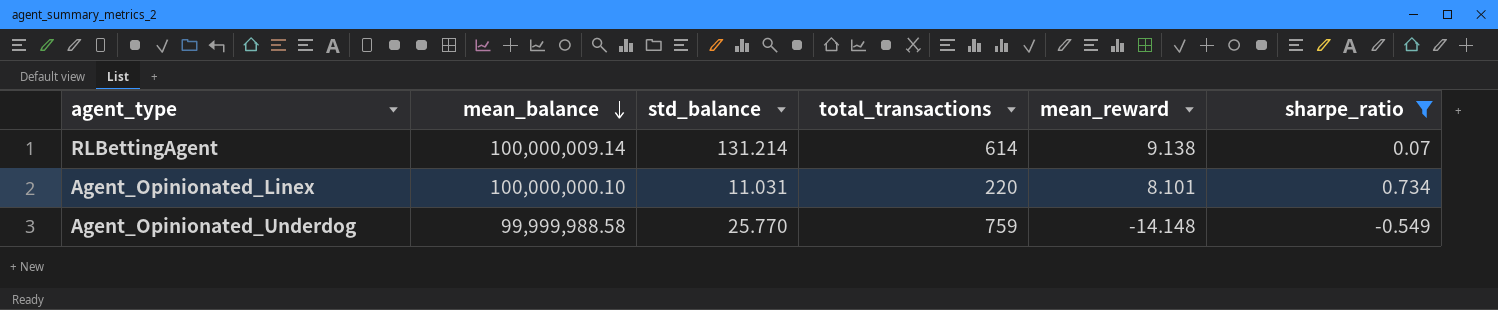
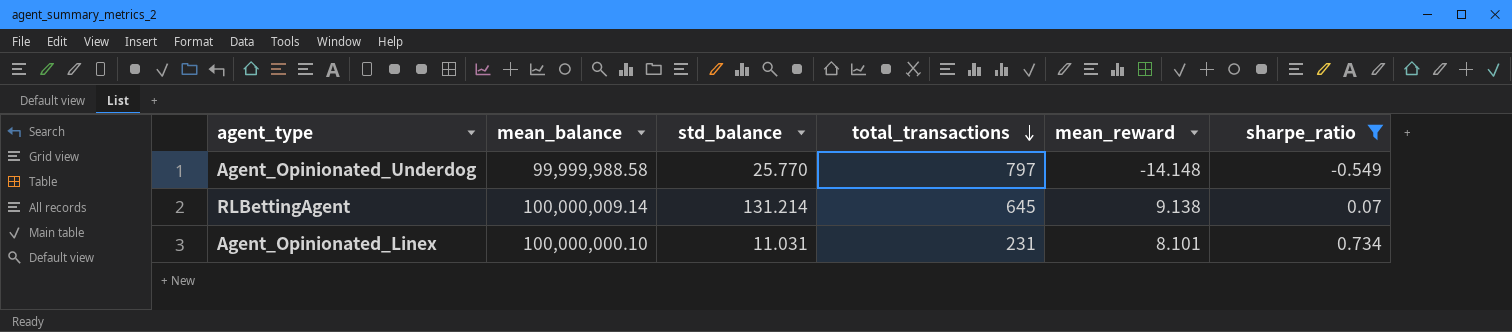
row order: mean_balance descending -> total_transactions descending
Agent_Opinionated_Underdog | total_transactions: 759 -> 797
RLBettingAgent | total_transactions: 614 -> 645
Agent_Opinionated_Linex | total_transactions: 220 -> 231

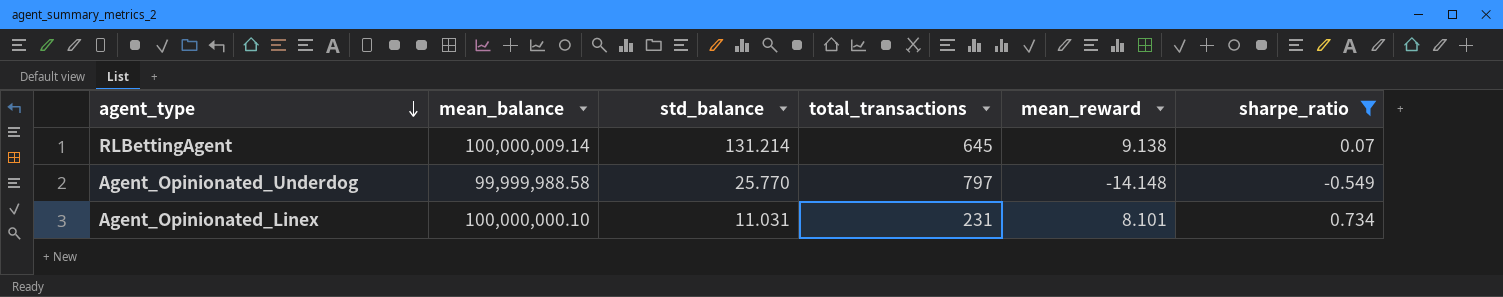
row order: total_transactions descending -> agent_type descending

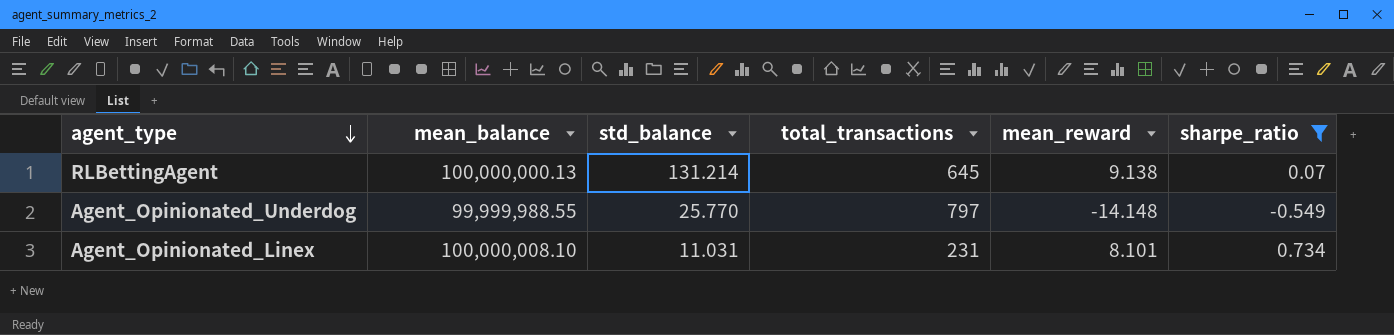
RLBettingAgent | mean_balance: 100,000,009.14 -> 100,000,000.13
Agent_Opinionated_Underdog | mean_balance: 99,999,988.58 -> 99,999,988.55
Agent_Opinionated_Linex | mean_balance: 100,000,000.10 -> 100,000,008.10

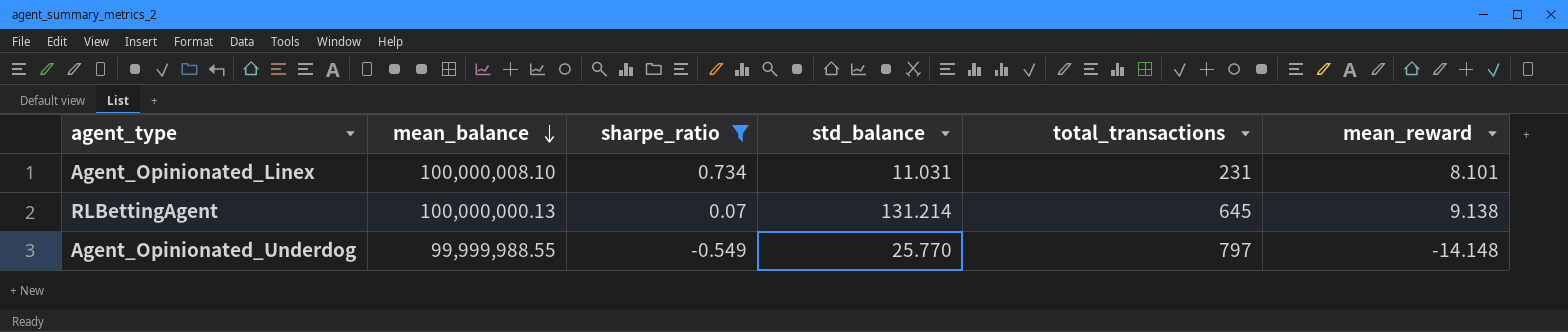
row order: agent_type descending -> mean_balance descending
column sharpe_ratio | position: 6 -> 3

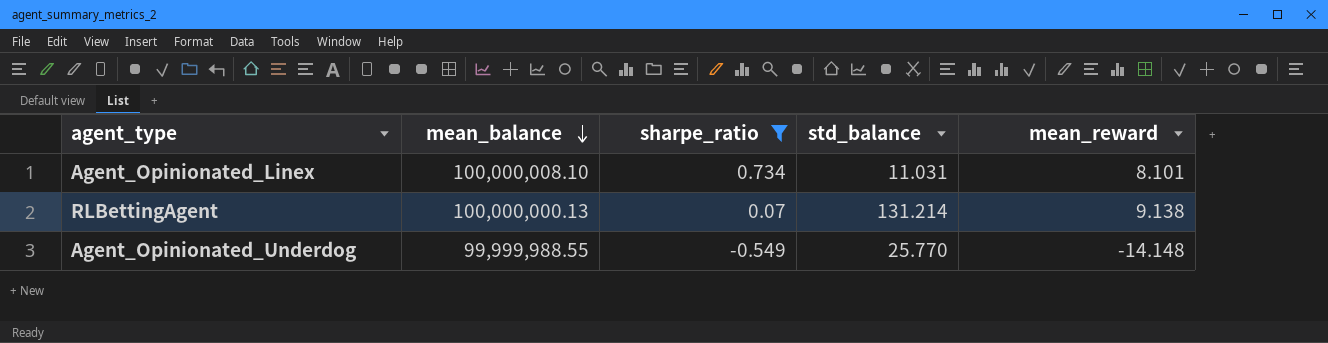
column total_transactions | position: 5 -> none

